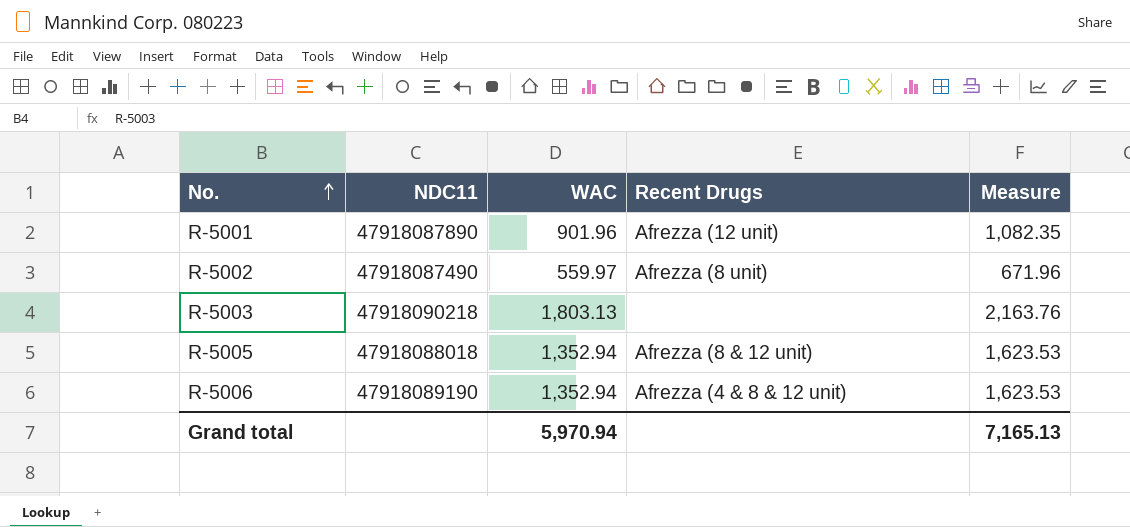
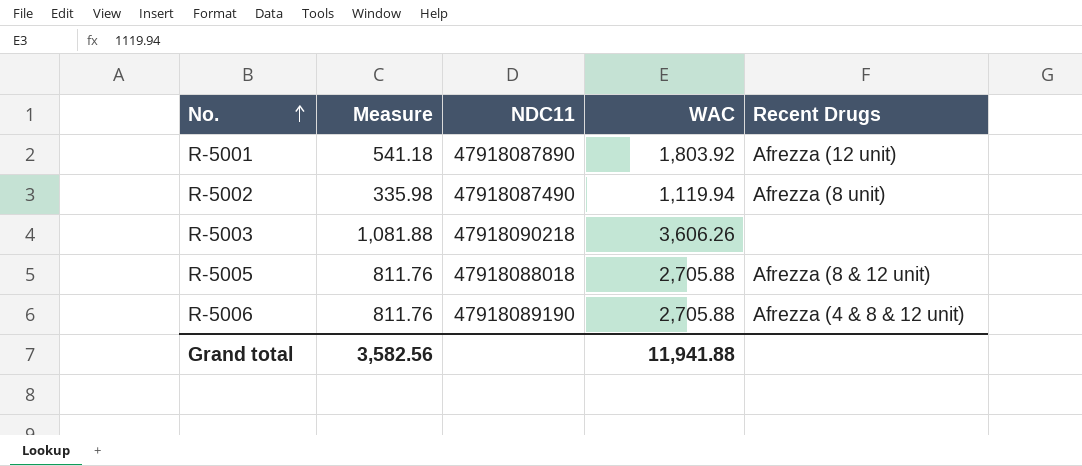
column Measure | formula: [WAC] * 1.2 -> [WAC] * 0.3
column Measure | position: 5 -> 2
R-5001 | WAC: 901.96 -> 1,803.92
R-5002 | WAC: 559.97 -> 1,119.94
R-5003 | WAC: 1,803.13 -> 3,606.26
R-5005 | WAC: 1,352.94 -> 2,705.88
R-5006 | WAC: 1,352.94 -> 2,705.88
Grand total | Measure: 7,165.13 -> 3,582.56
Grand total | WAC: 5,970.94 -> 11,941.88

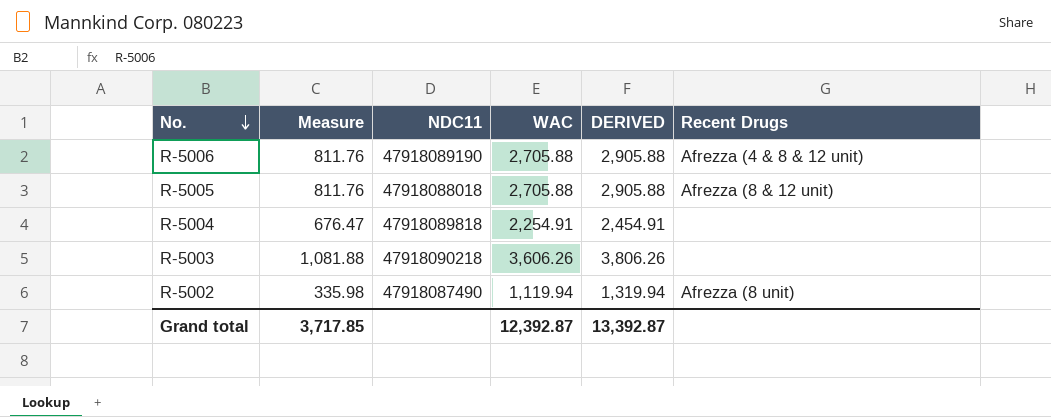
row order: No. ascending -> No. descending
column DERIVED | formula: none -> [WAC] + 200
row R-5001: 541.18 | 47918087890 | 1,803.92 | Afrezza (12 unit) -> none
row R-5004: none -> 676.47 | 47918089818 | 2,254.91 | 2,454.91 | none
Grand total | Measure: 3,582.56 -> 3,717.85
Grand total | WAC: 11,941.88 -> 12,392.87

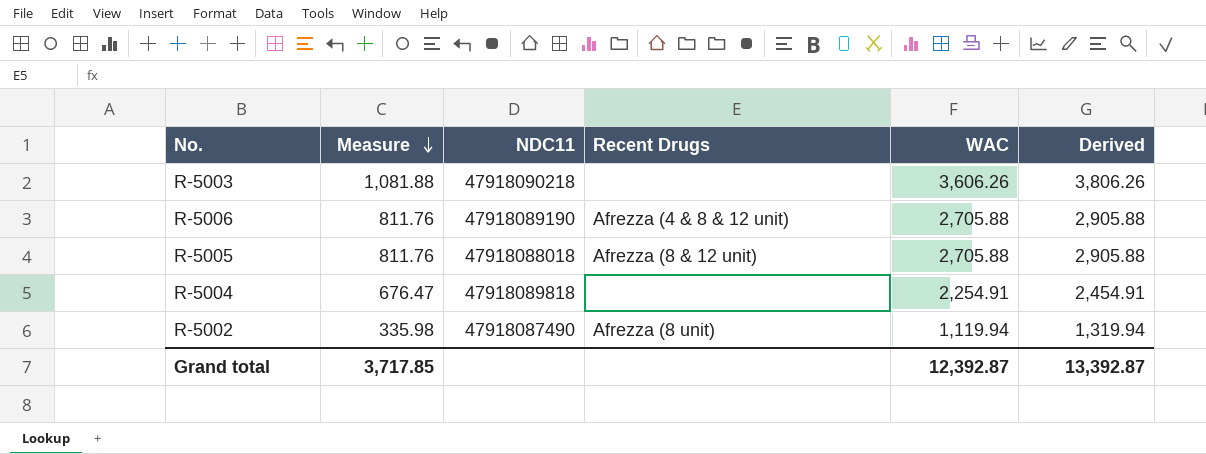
row order: No. descending -> Measure descending
column Recent Drugs | position: 6 -> 4
column name: DERIVED -> Derived

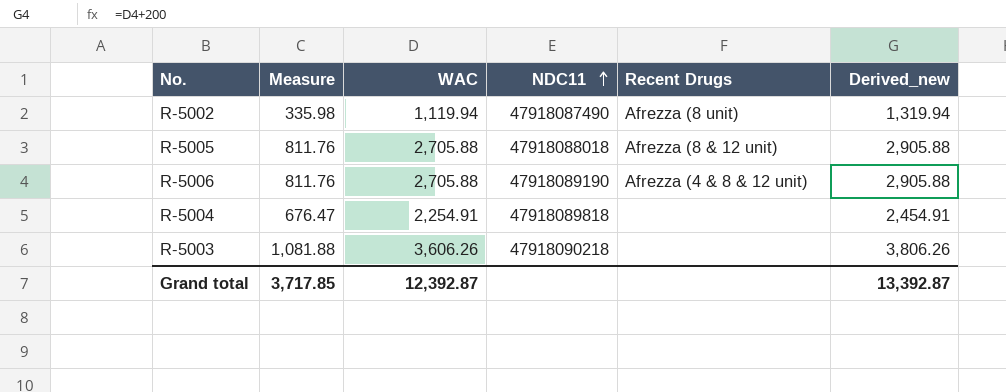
row order: Measure descending -> NDC11 ascending
column WAC | position: 5 -> 3
column name: Derived -> Derived_new

